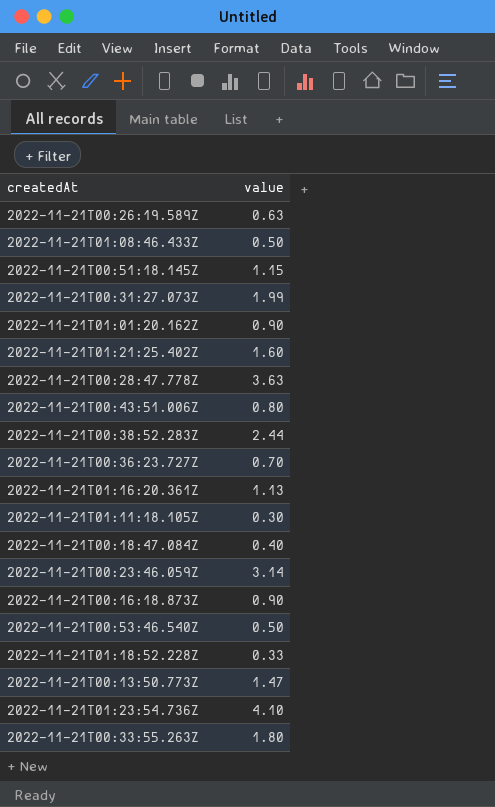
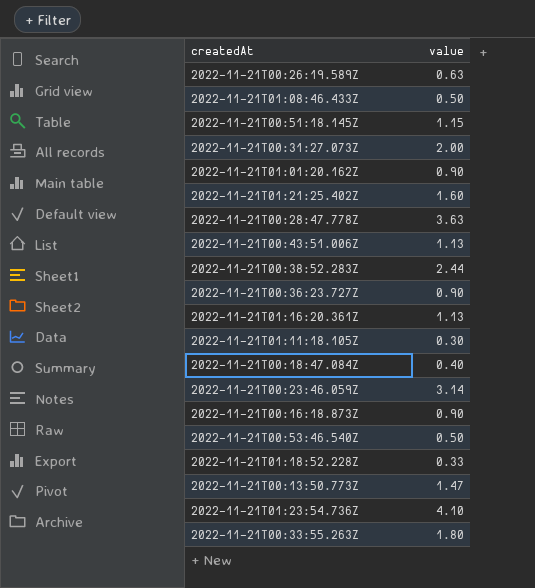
2022-11-21T00:31:27.073Z | value: 1.99 -> 2.00
2022-11-21T00:43:51.006Z | value: 0.80 -> 1.13
2022-11-21T00:36:23.727Z | value: 0.70 -> 0.90

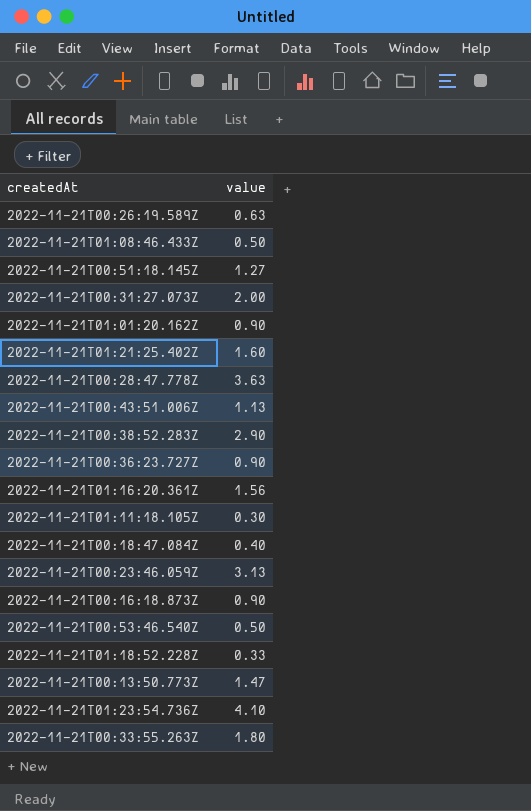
2022-11-21T00:51:18.145Z | value: 1.15 -> 1.27
2022-11-21T00:38:52.283Z | value: 2.44 -> 2.90
2022-11-21T01:16:20.361Z | value: 1.13 -> 1.56
2022-11-21T00:23:46.059Z | value: 3.14 -> 3.13

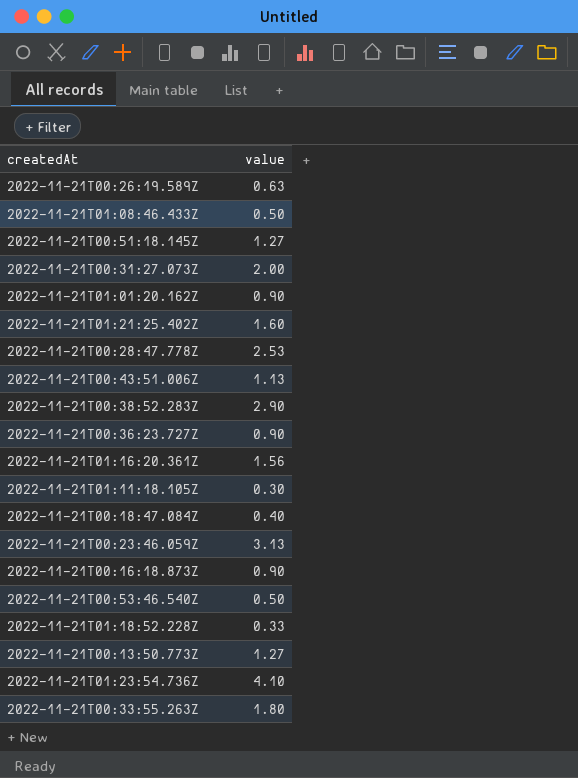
2022-11-21T00:28:47.778Z | value: 3.63 -> 2.53
2022-11-21T00:13:50.773Z | value: 1.47 -> 1.27

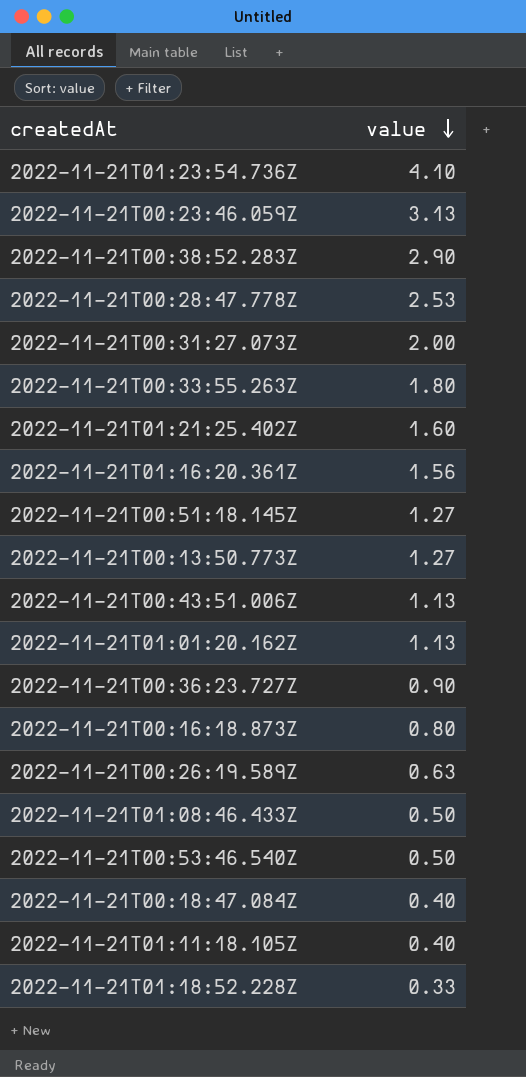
row order: none -> value descending
2022-11-21T01:01:20.162Z | value: 0.90 -> 1.13
2022-11-21T00:16:18.873Z | value: 0.90 -> 0.80
2022-11-21T01:11:18.105Z | value: 0.30 -> 0.40

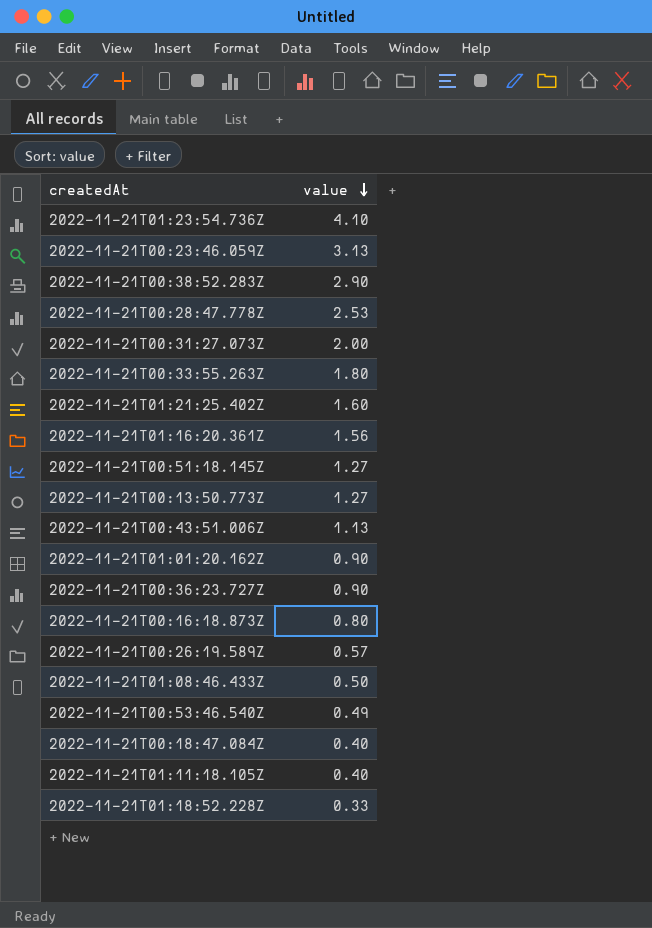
2022-11-21T01:01:20.162Z | value: 1.13 -> 0.90
2022-11-21T00:26:19.589Z | value: 0.63 -> 0.57
2022-11-21T00:53:46.540Z | value: 0.50 -> 0.49

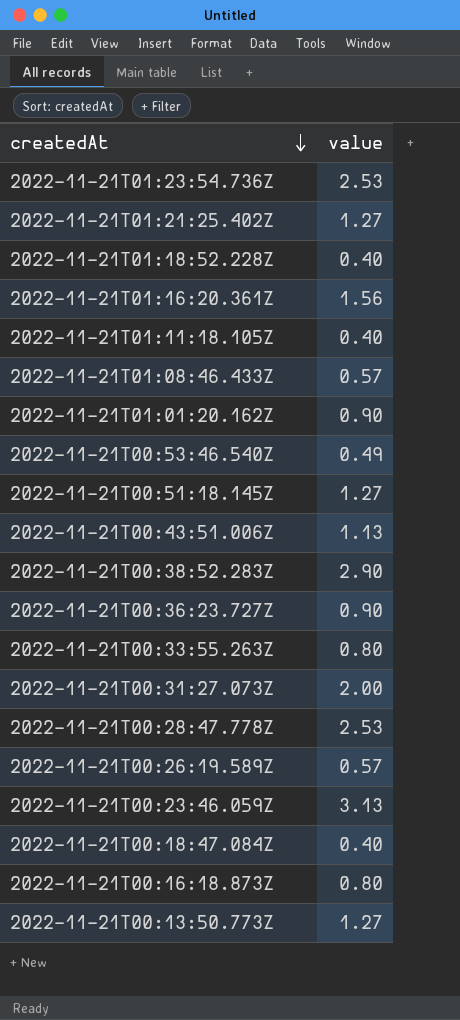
row order: value descending -> createdAt descending
2022-11-21T01:23:54.736Z | value: 4.10 -> 2.53
2022-11-21T01:21:25.402Z | value: 1.60 -> 1.27
2022-11-21T01:18:52.228Z | value: 0.33 -> 0.40
2022-11-21T01:08:46.433Z | value: 0.50 -> 0.57
2022-11-21T00:33:55.263Z | value: 1.80 -> 0.80

